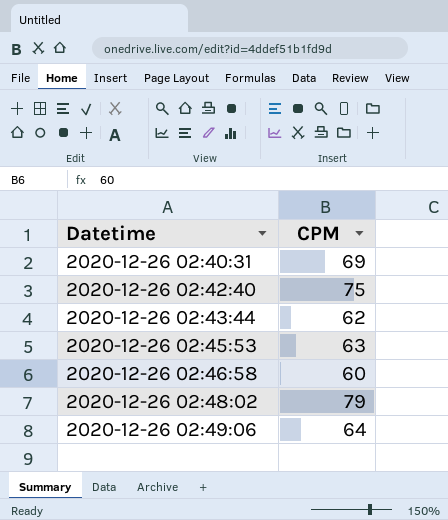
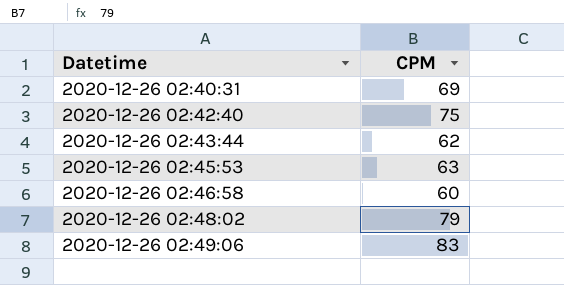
2020-12-26 02:49:06 | CPM: 64 -> 83

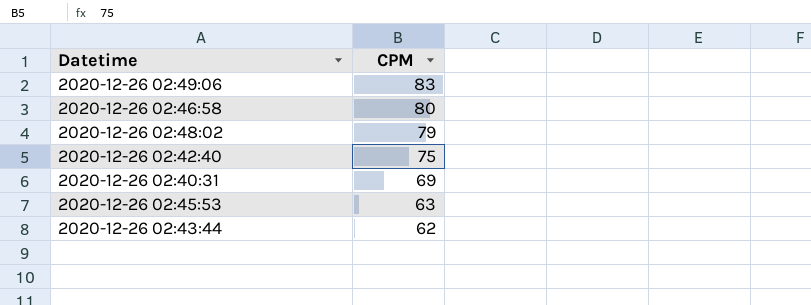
row order: Datetime ascending -> CPM descending
2020-12-26 02:46:58 | CPM: 60 -> 80

